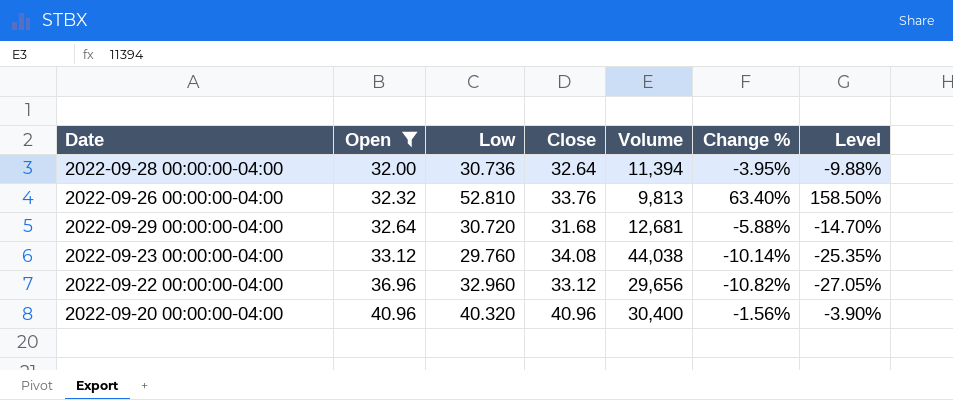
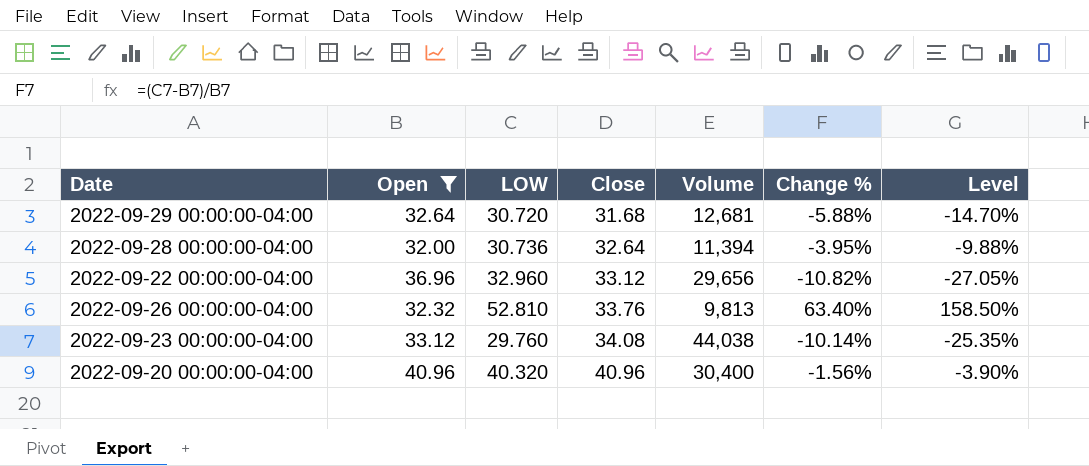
row order: Open ascending -> Close ascending
column name: Low -> LOW

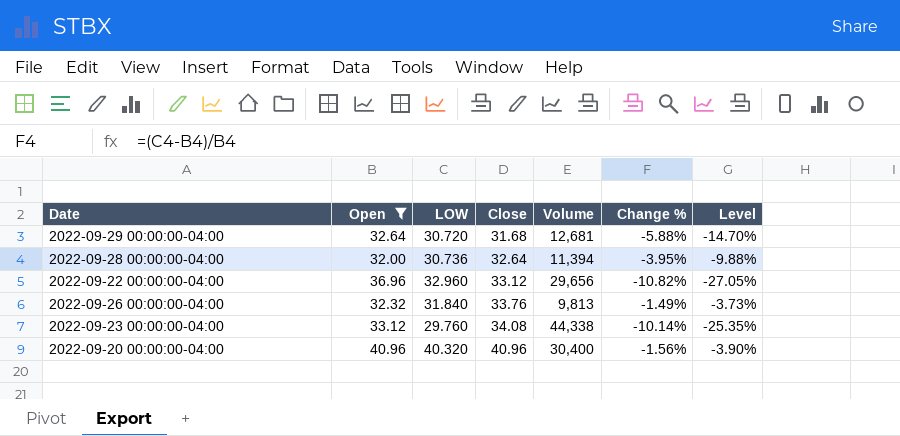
2022-09-26 00:00:00-04:00 | LOW: 52.810 -> 31.840
2022-09-26 00:00:00-04:00 | Change %: 63.40% -> -1.49%
2022-09-26 00:00:00-04:00 | Level: 158.50% -> -3.73%
2022-09-23 00:00:00-04:00 | Volume: 44,038 -> 44,338

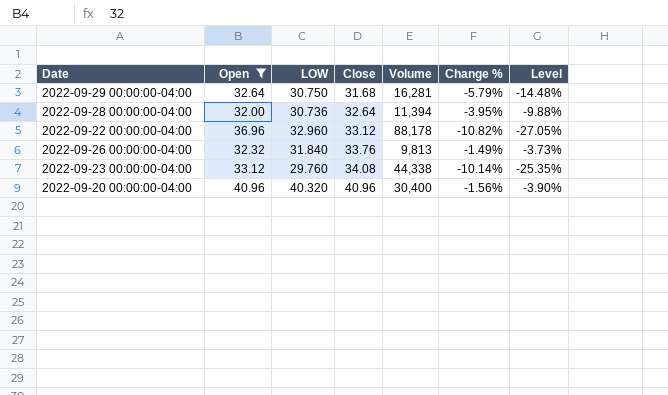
2022-09-29 00:00:00-04:00 | LOW: 30.720 -> 30.750
2022-09-29 00:00:00-04:00 | Volume: 12,681 -> 16,281
2022-09-29 00:00:00-04:00 | Change %: -5.88% -> -5.79%
2022-09-29 00:00:00-04:00 | Level: -14.70% -> -14.48%
2022-09-22 00:00:00-04:00 | Volume: 29,656 -> 88,178

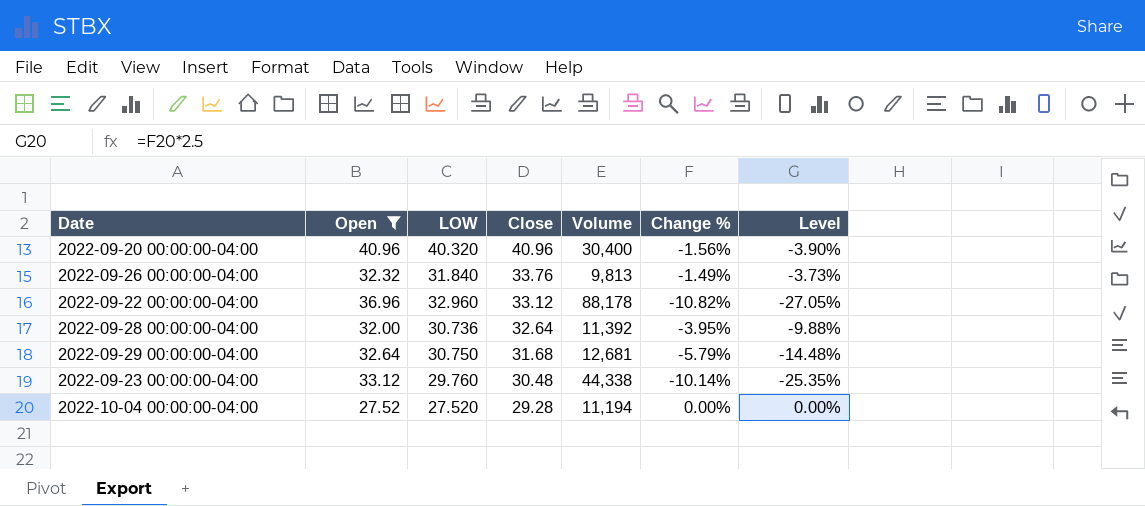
row order: Close ascending -> Close descending
2022-09-28 00:00:00-04:00 | Volume: 11,394 -> 11,392
2022-09-29 00:00:00-04:00 | Volume: 16,281 -> 12,681
2022-09-23 00:00:00-04:00 | Close: 34.08 -> 30.48
row 2022-10-04 00:00:00-04:00: none -> 27.52 | 27.520 | 29.28 | 11,194 | 0.00% | 0.00%

